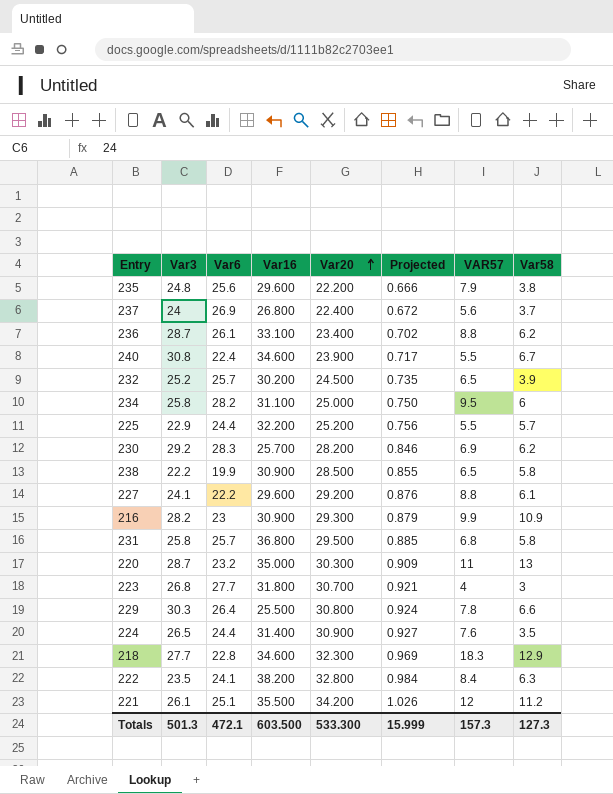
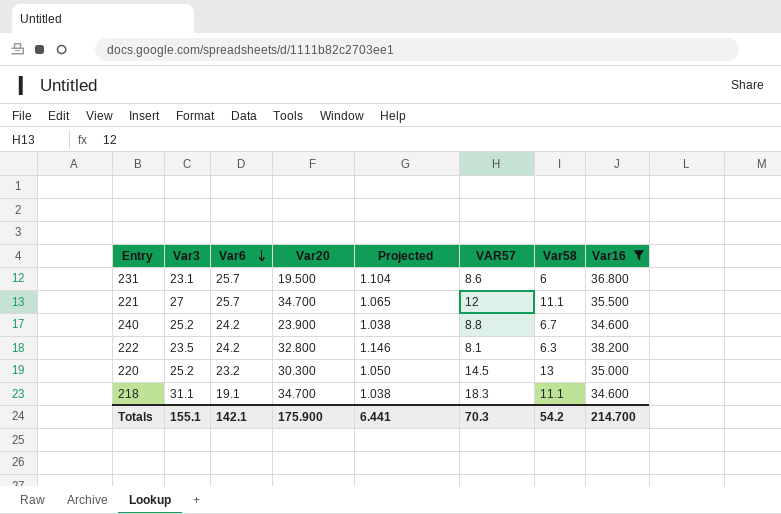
filter: none -> Var16 >= 34.600
row order: Var20 ascending -> Var6 descending
column Projected | formula: [Var20] * 0.03 -> [Var16] * 0.03
column Var16 | position: 4 -> 8
231 | Var3: 25.8 -> 23.1
231 | Var20: 29.500 -> 19.500
231 | VAR57: 6.8 -> 8.6
231 | Var58: 5.8 -> 6
221 | Var3: 26.1 -> 27
221 | Var6: 25.1 -> 25.7
221 | Var20: 34.200 -> 34.700
221 | Var58: 11.2 -> 11.1
240 | Var3: 30.8 -> 25.2
240 | Var6: 22.4 -> 24.2
240 | VAR57: 5.5 -> 8.8
222 | Var6: 24.1 -> 24.2
222 | VAR57: 8.4 -> 8.1
220 | Var3: 28.7 -> 25.2
220 | VAR57: 11 -> 14.5
218 | Var3: 27.7 -> 31.1
218 | Var6: 22.8 -> 19.1
218 | Var20: 32.300 -> 34.700
218 | Var58: 12.9 -> 11.1
Totals | Var3: 501.3 -> 155.1
Totals | Var6: 472.1 -> 142.1
Totals | Var20: 533.300 -> 175.900
Totals | Projected: 15.999 -> 6.441
Totals | VAR57: 157.3 -> 70.3
Totals | Var58: 127.3 -> 54.2
Totals | Var16: 603.500 -> 214.700

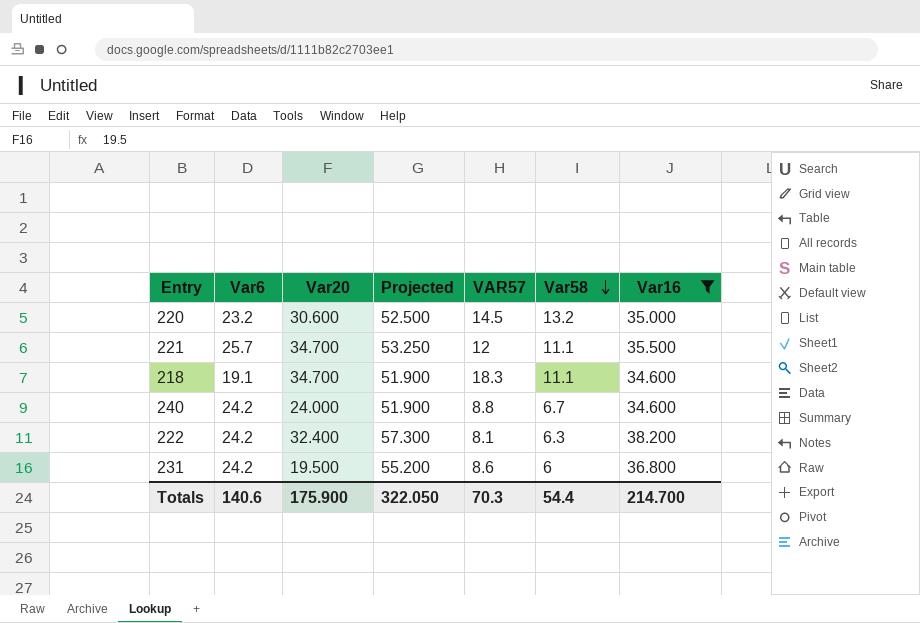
row order: Var6 descending -> Var58 descending
column Var3 | position: 2 -> none
column Projected | formula: [Var16] * 0.03 -> [Var16] * 1.5
220 | Var20: 30.300 -> 30.600
220 | Var58: 13 -> 13.2
240 | Var20: 23.900 -> 24.000
222 | Var20: 32.800 -> 32.400
231 | Var6: 25.7 -> 24.2
Totals | Var6: 142.1 -> 140.6
Totals | Projected: 6.441 -> 322.050
Totals | Var58: 54.2 -> 54.4

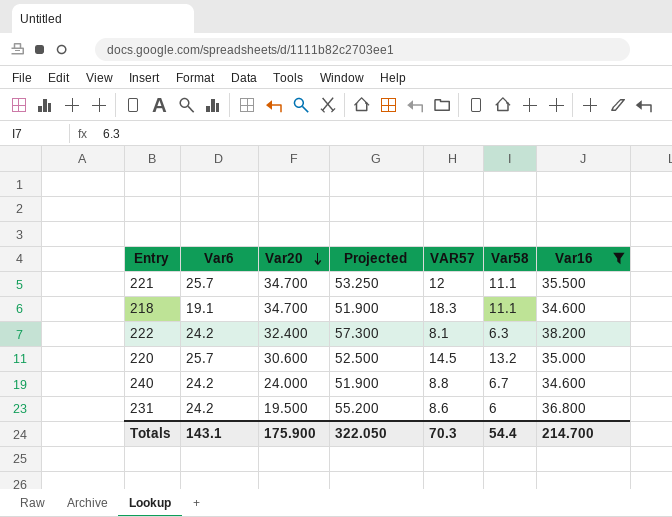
row order: Var58 descending -> Var20 descending
220 | Var6: 23.2 -> 25.7
Totals | Var6: 140.6 -> 143.1

